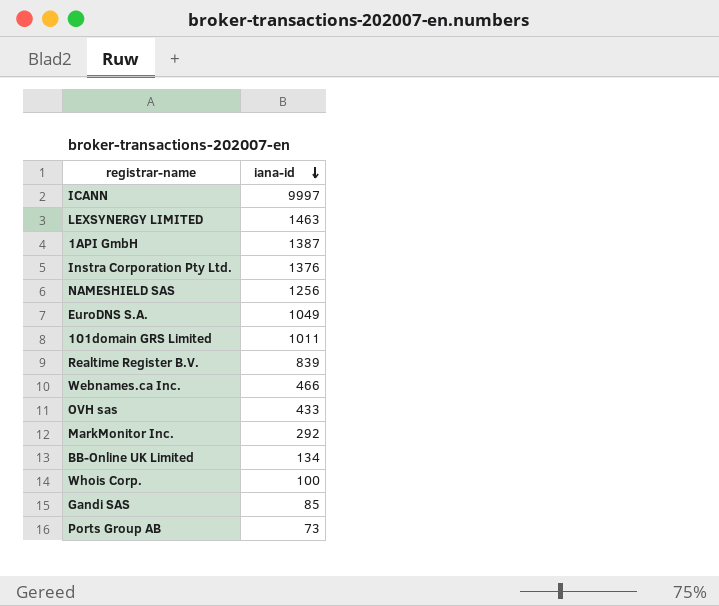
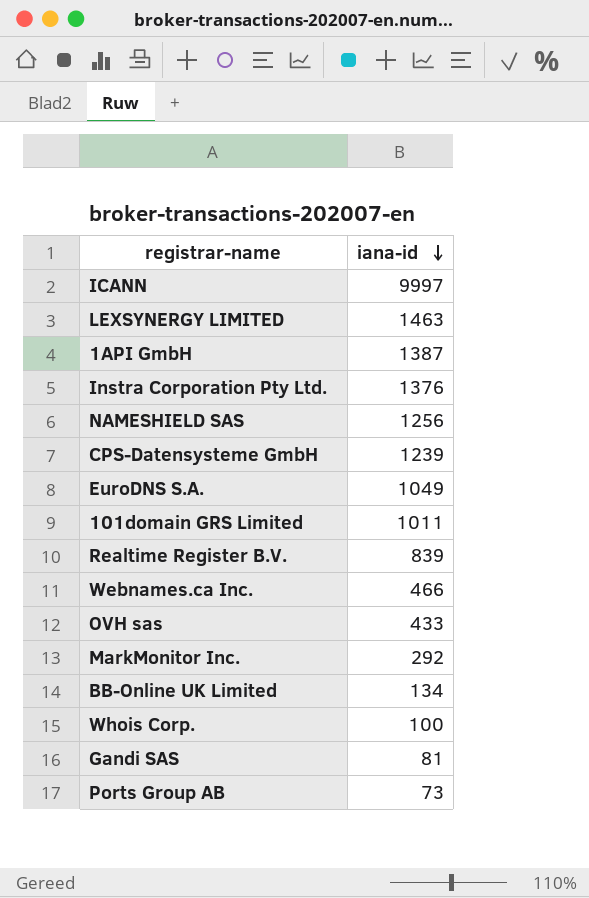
row CPS-Datensysteme GmbH: none -> 1239
Gandi SAS | iana-id: 85 -> 81

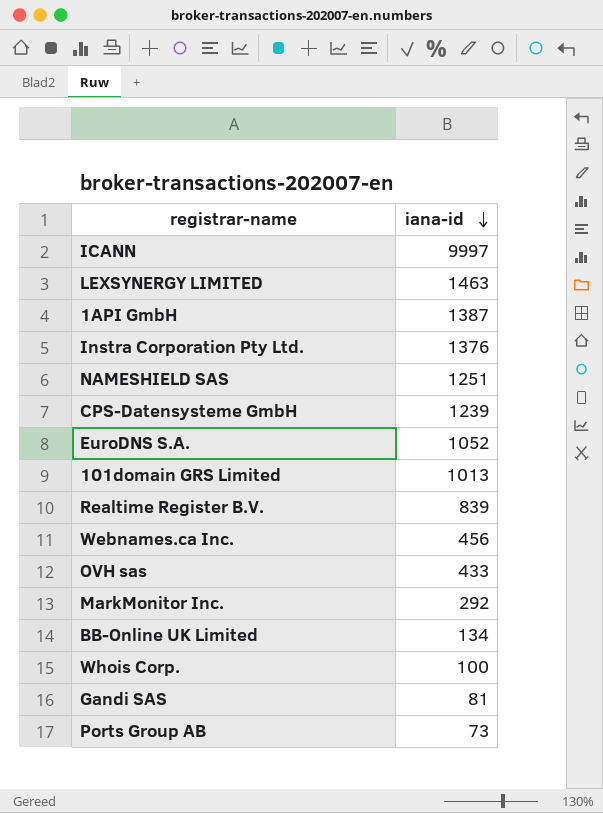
NAMESHIELD SAS | iana-id: 1256 -> 1251
EuroDNS S.A. | iana-id: 1049 -> 1052
101domain GRS Limited | iana-id: 1011 -> 1013
Webnames.ca Inc. | iana-id: 466 -> 456

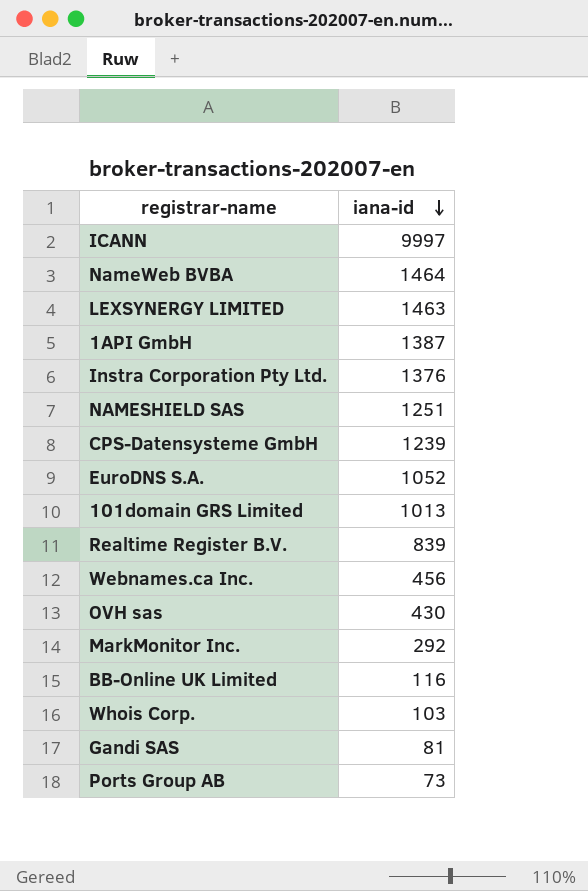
row NameWeb BVBA: none -> 1464
OVH sas | iana-id: 433 -> 430
BB-Online UK Limited | iana-id: 134 -> 116
Whois Corp. | iana-id: 100 -> 103

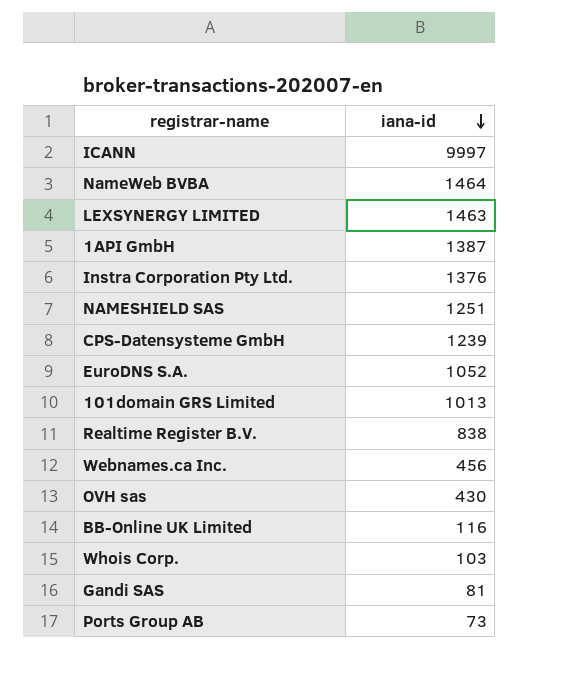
row MarkMonitor Inc.: 292 -> none
Realtime Register B.V. | iana-id: 839 -> 838

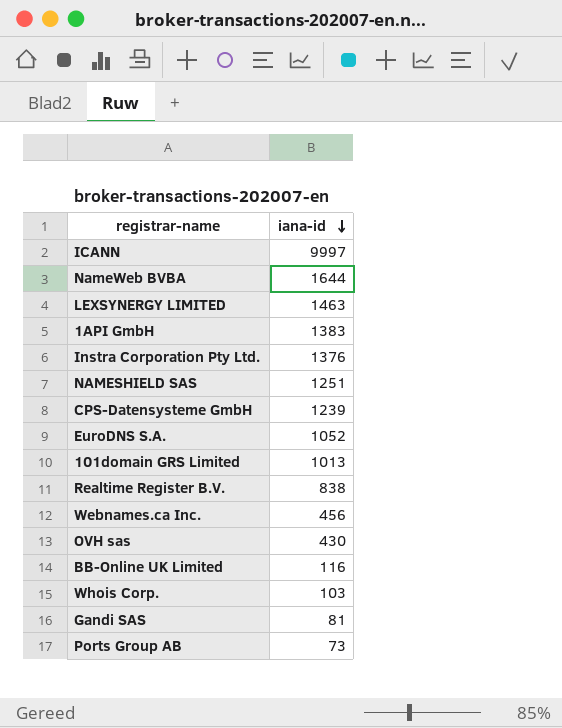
NameWeb BVBA | iana-id: 1464 -> 1644
1API GmbH | iana-id: 1387 -> 1383

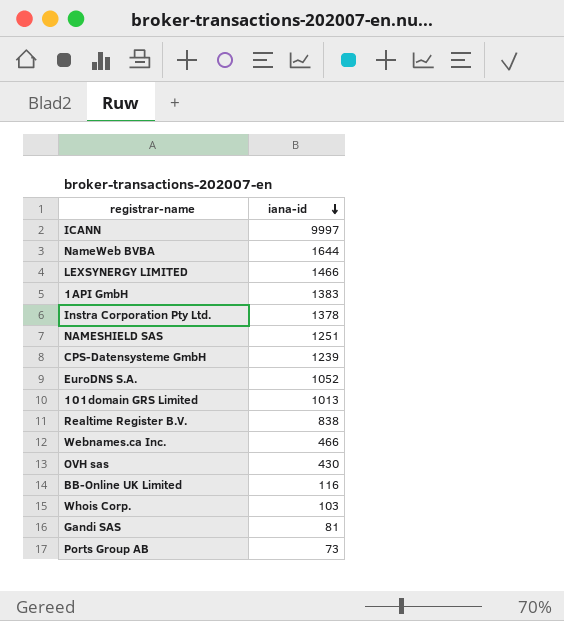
LEXSYNERGY LIMITED | iana-id: 1463 -> 1466
Instra Corporation Pty Ltd. | iana-id: 1376 -> 1378
Webnames.ca Inc. | iana-id: 456 -> 466

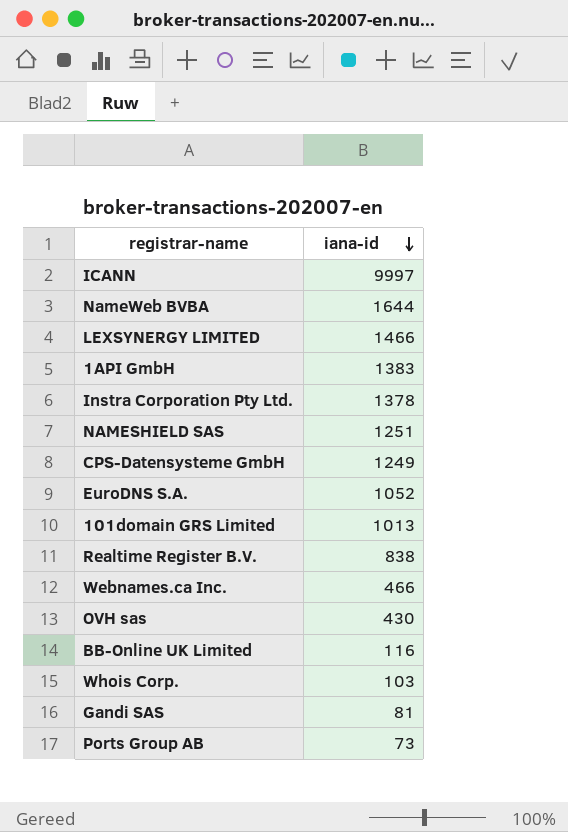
CPS-Datensysteme GmbH | iana-id: 1239 -> 1249

